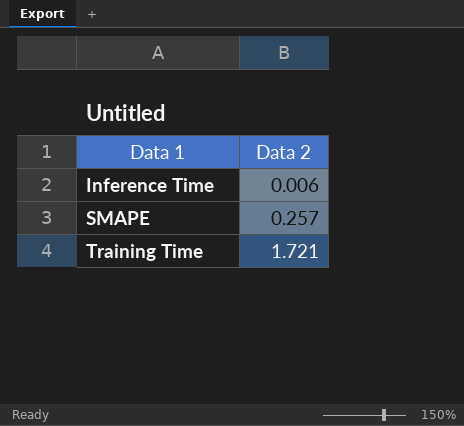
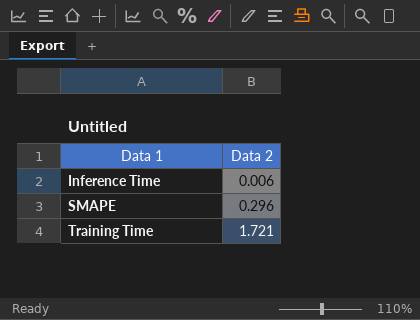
SMAPE | Data 2: 0.257 -> 0.296

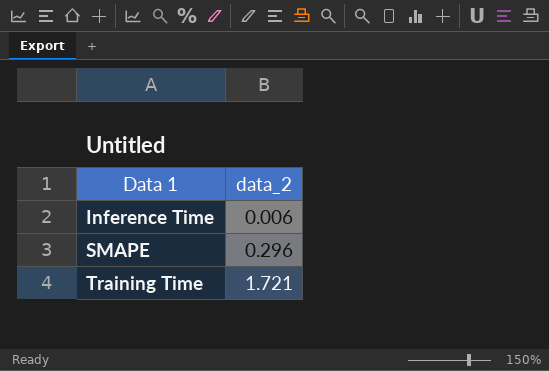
column name: Data 2 -> data_2

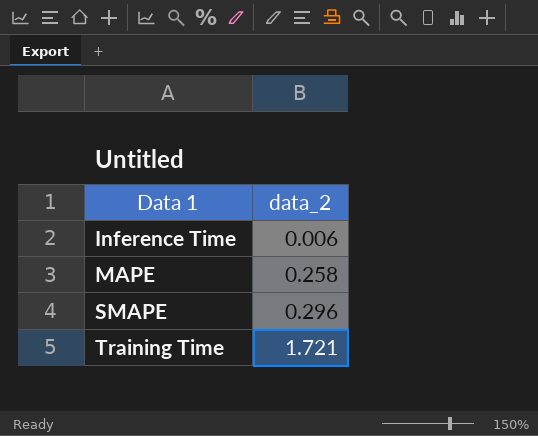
row MAPE: none -> 0.258

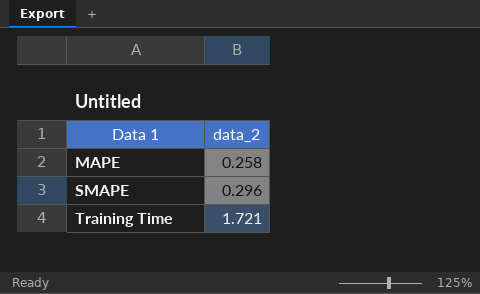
row Inference Time: 0.006 -> none

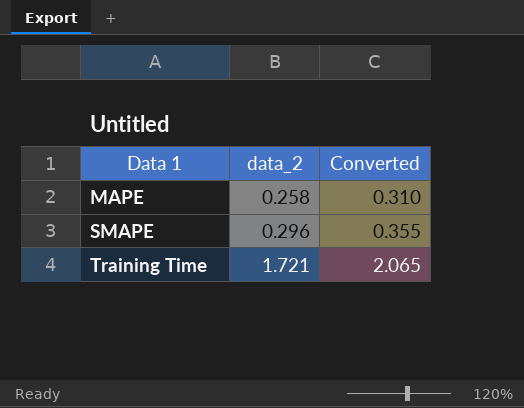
column Converted | formula: none -> [data_2] * 1.2

